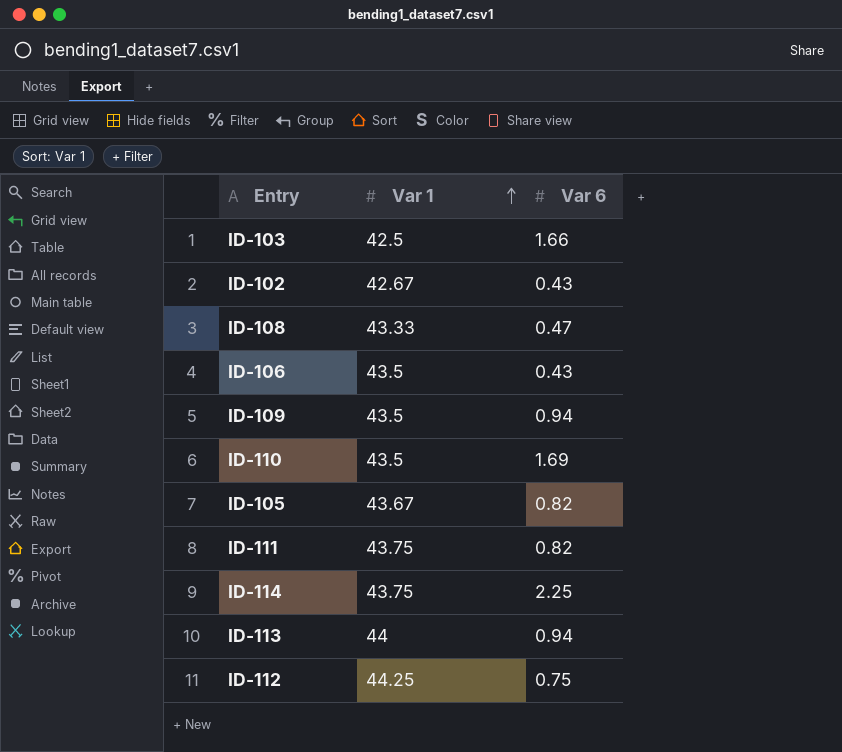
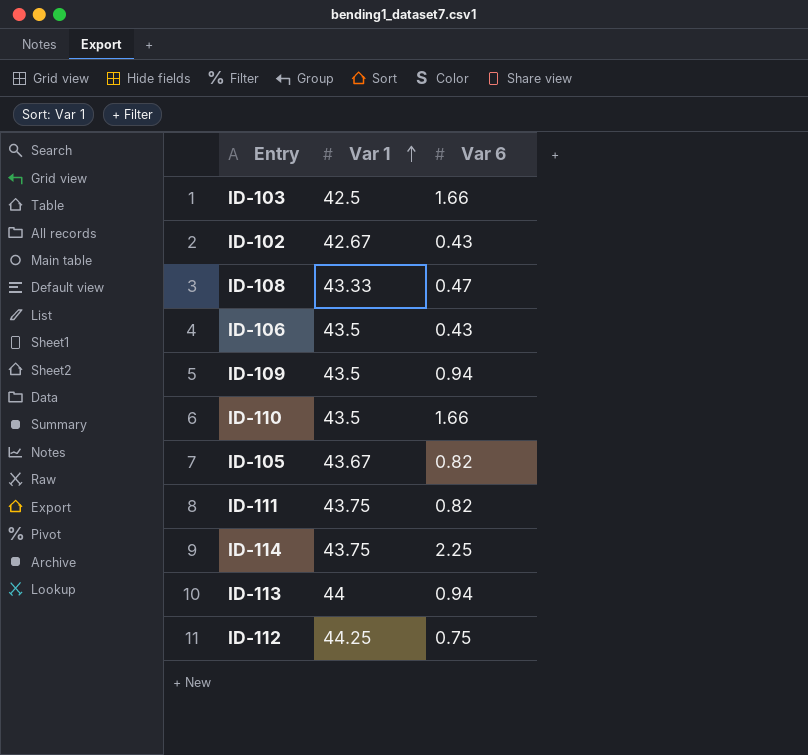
ID-110 | Var 6: 1.69 -> 1.66

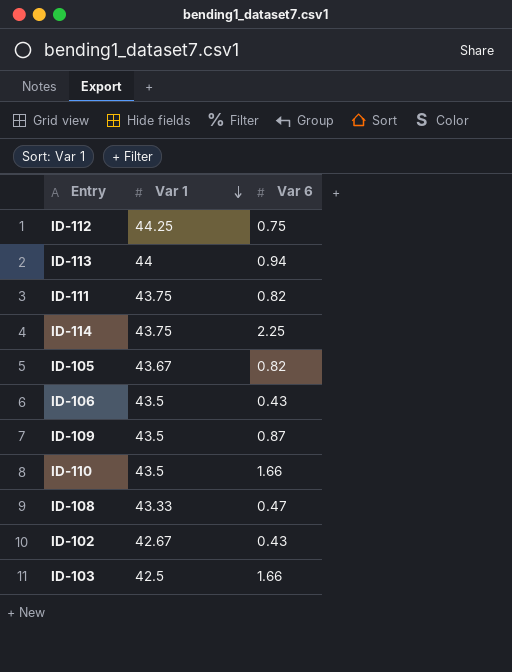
row order: Var 1 ascending -> Var 1 descending
ID-109 | Var 6: 0.94 -> 0.87

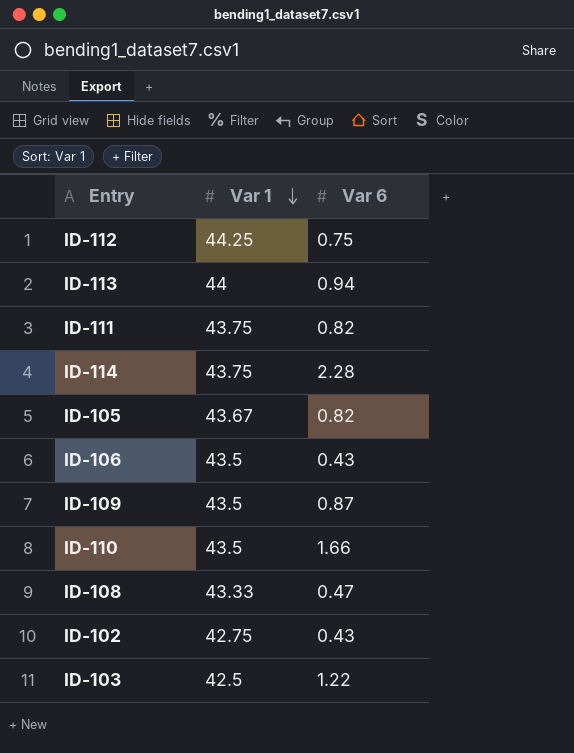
ID-114 | Var 6: 2.25 -> 2.28
ID-102 | Var 1: 42.67 -> 42.75
ID-103 | Var 6: 1.66 -> 1.22

